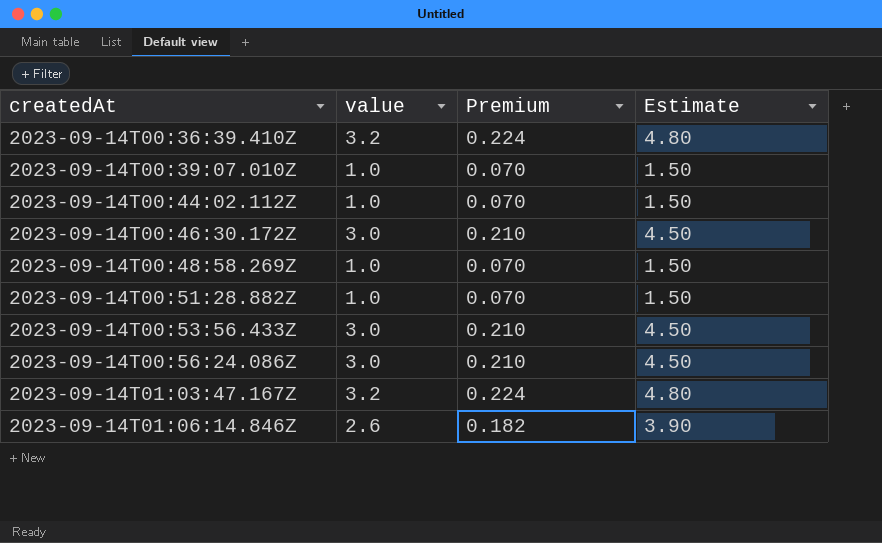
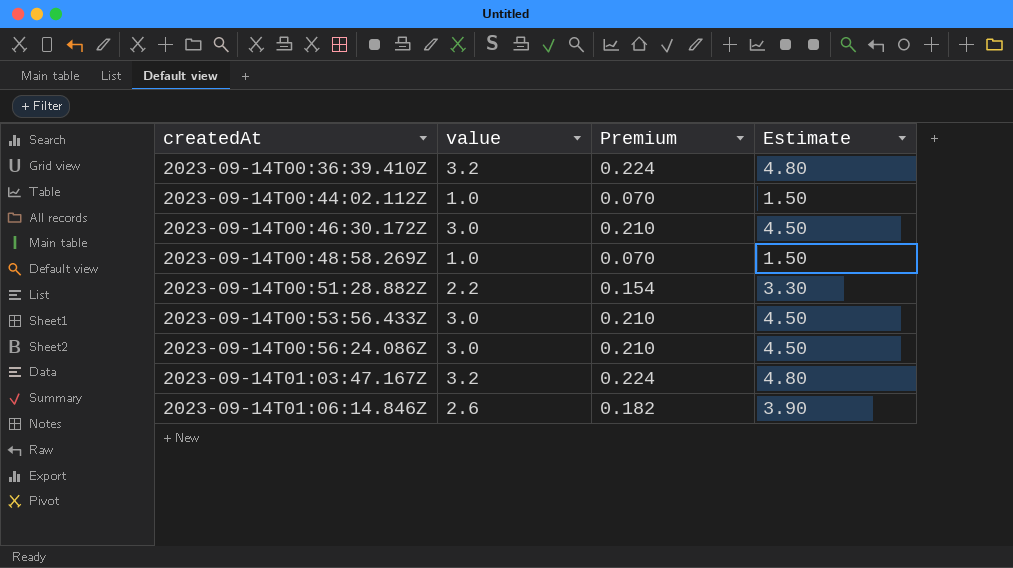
row 2023-09-14T00:39:07.010Z: 1.0 | 0.070 | 1.50 -> none
2023-09-14T00:51:28.882Z | value: 1.0 -> 2.2
2023-09-14T00:51:28.882Z | Premium: 0.070 -> 0.154
2023-09-14T00:51:28.882Z | Estimate: 1.50 -> 3.30

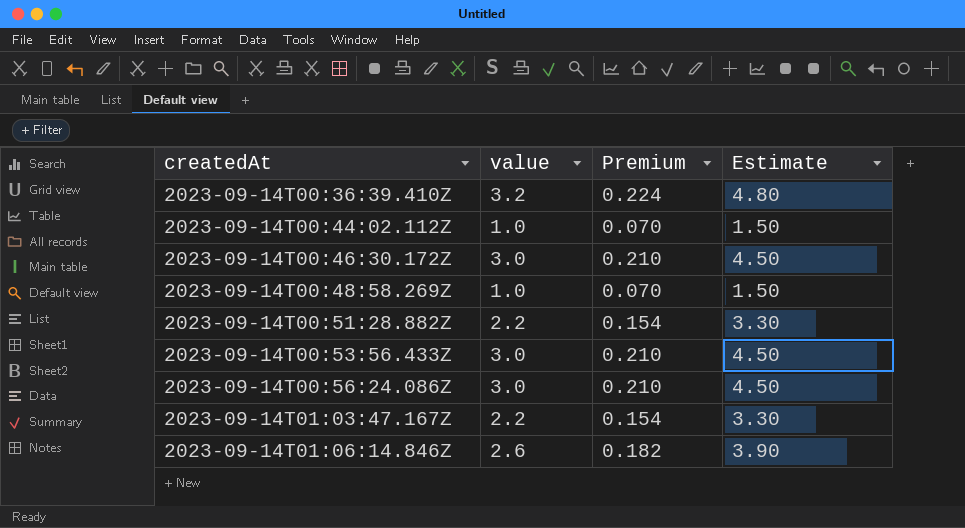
2023-09-14T01:03:47.167Z | value: 3.2 -> 2.2
2023-09-14T01:03:47.167Z | Premium: 0.224 -> 0.154
2023-09-14T01:03:47.167Z | Estimate: 4.80 -> 3.30

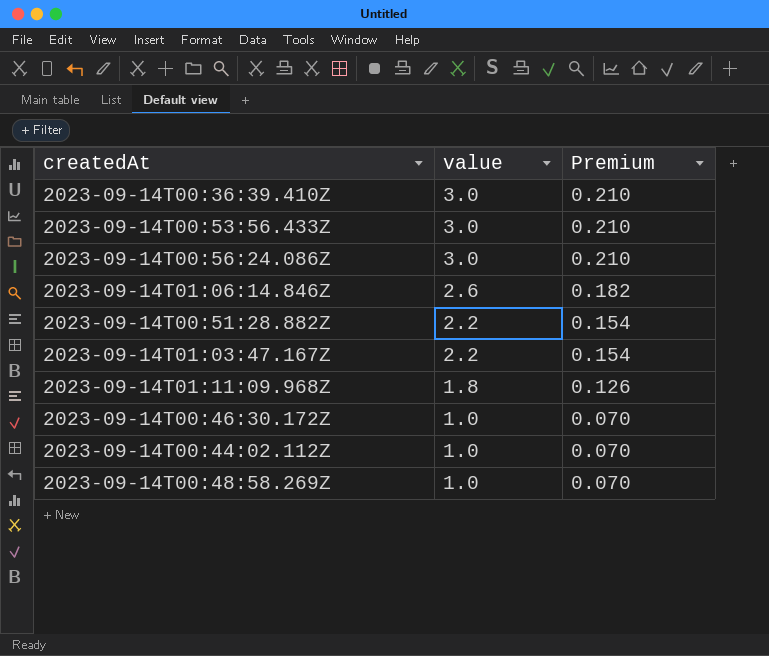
row order: createdAt ascending -> value descending
column Estimate | formula: [value] * 1.5 -> none
2023-09-14T00:36:39.410Z | value: 3.2 -> 3.0
2023-09-14T00:36:39.410Z | Premium: 0.224 -> 0.210
row 2023-09-14T01:11:09.968Z: none -> 1.8 | 0.126
2023-09-14T00:46:30.172Z | value: 3.0 -> 1.0
2023-09-14T00:46:30.172Z | Premium: 0.210 -> 0.070

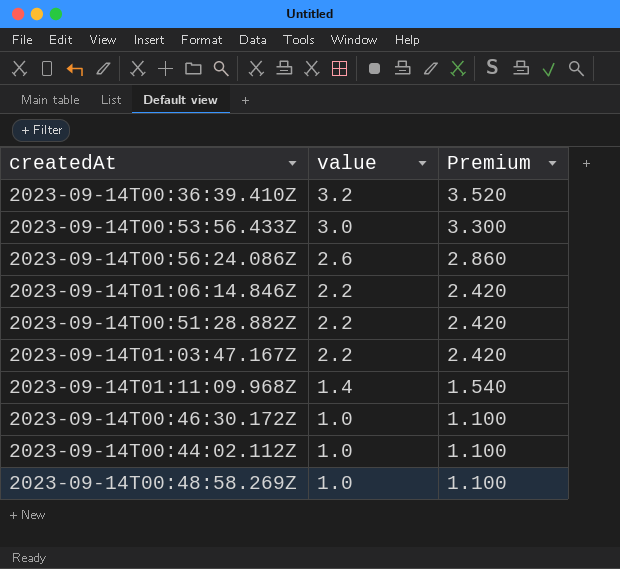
column Premium | formula: [value] * 0.07 -> [value] * 1.1
2023-09-14T00:36:39.410Z | value: 3.0 -> 3.2
2023-09-14T00:56:24.086Z | value: 3.0 -> 2.6
2023-09-14T01:06:14.846Z | value: 2.6 -> 2.2
2023-09-14T01:11:09.968Z | value: 1.8 -> 1.4

